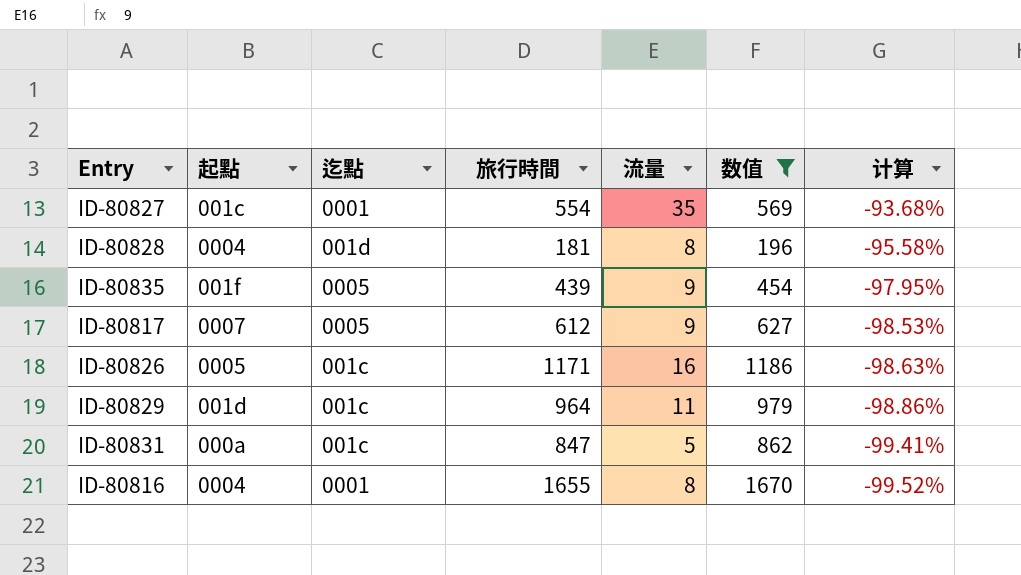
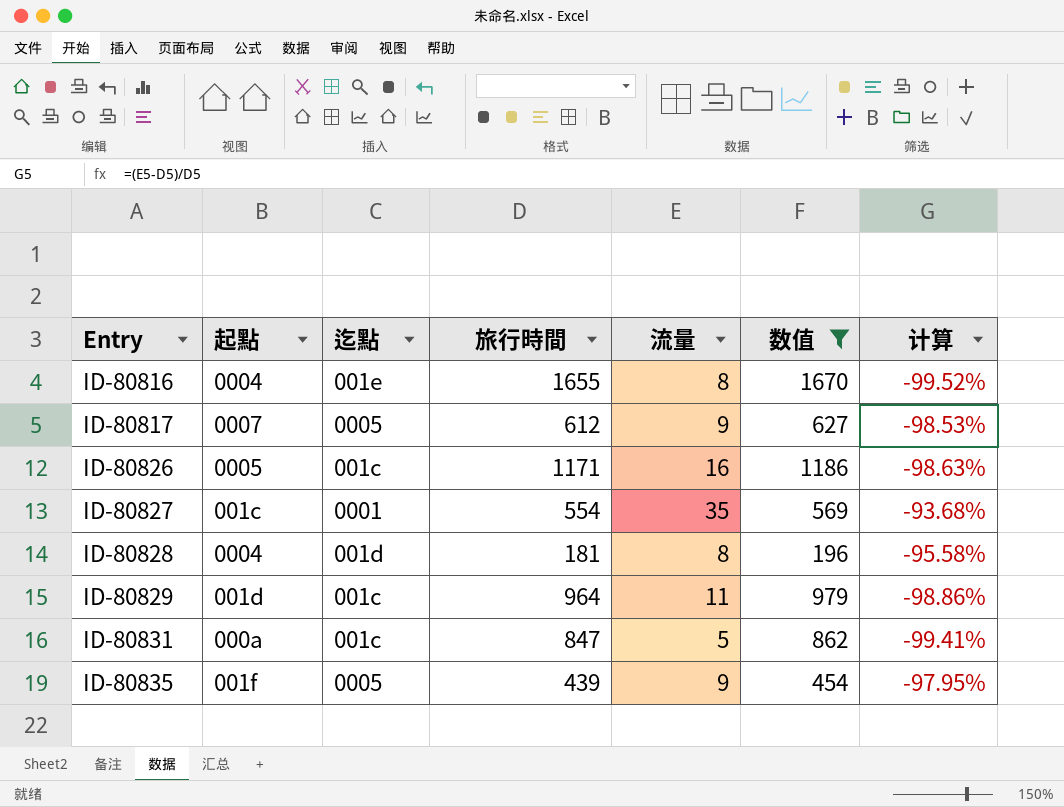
row order: 计算 descending -> Entry ascending
ID-80816 | 迄點: 0001 -> 001e

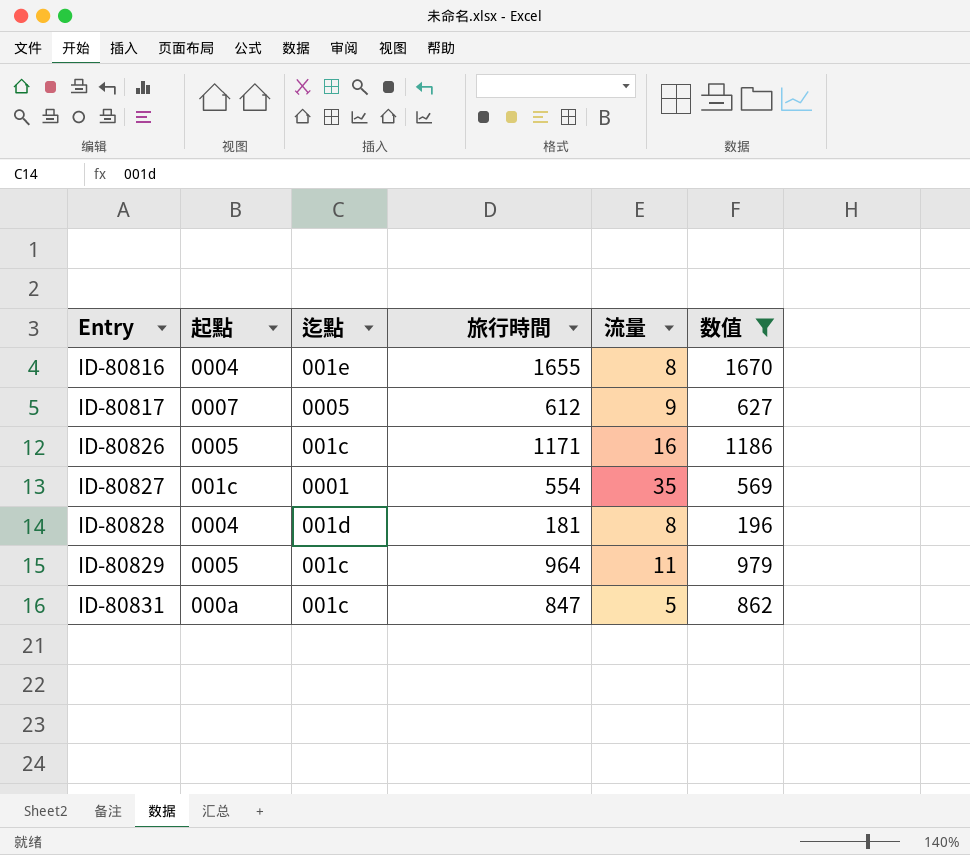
column 计算 | formula: ([流量] - [旅行時間]) / [旅行時間] -> none
row ID-80835: 001f | 0005 | 439 | 9 | 454 | -97.95% -> none
ID-80829 | 起點: 001d -> 0005

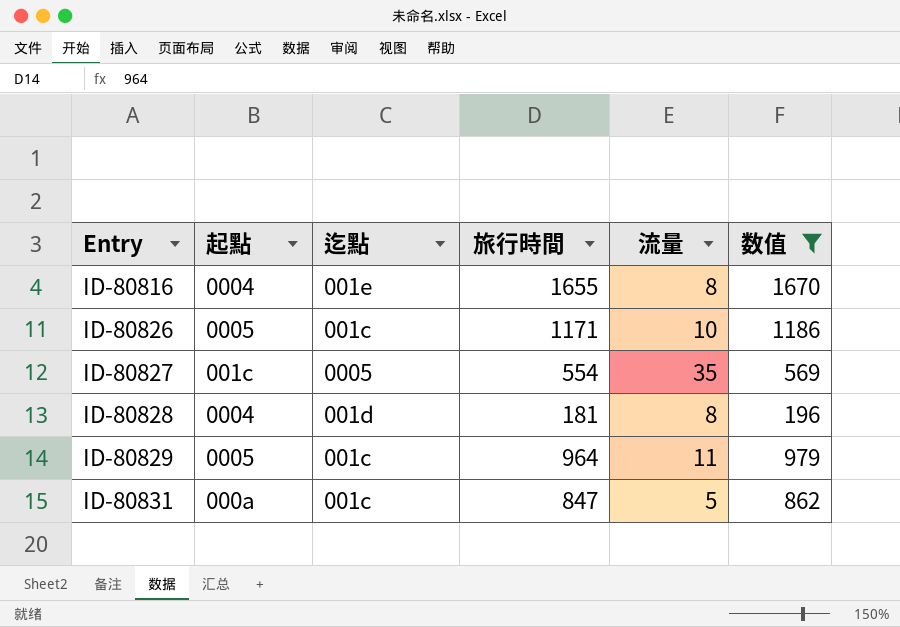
row ID-80817: 0007 | 0005 | 612 | 9 | 627 -> none
ID-80826 | 流量: 16 -> 10
ID-80827 | 迄點: 0001 -> 0005

